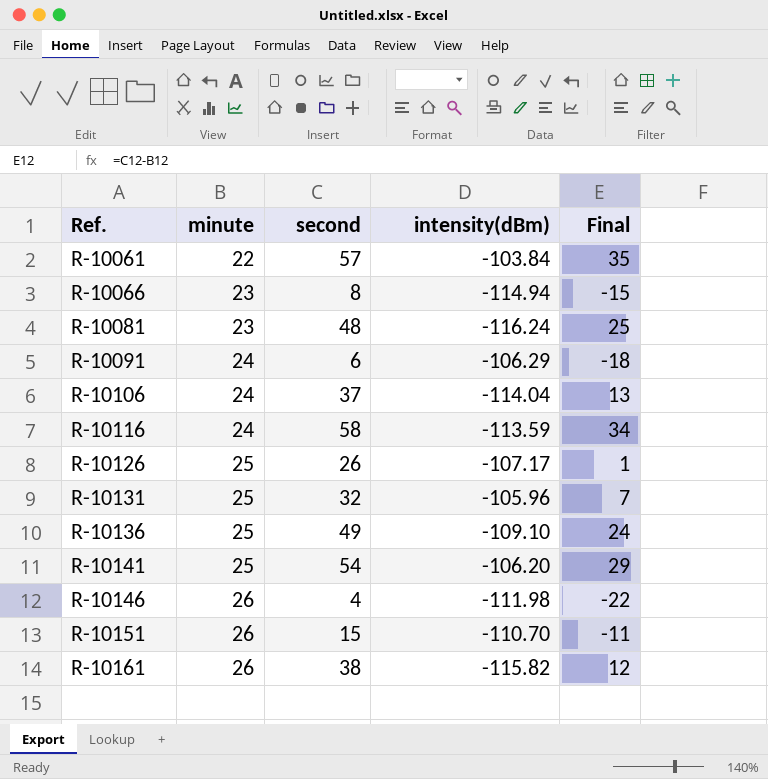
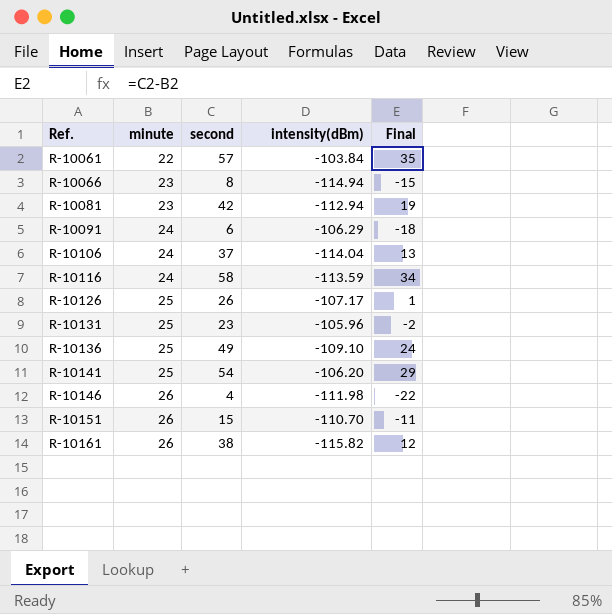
R-10081 | second: 48 -> 42
R-10081 | intensity(dBm): -116.24 -> -112.94
R-10081 | Final: 25 -> 19
R-10131 | second: 32 -> 23
R-10131 | Final: 7 -> -2

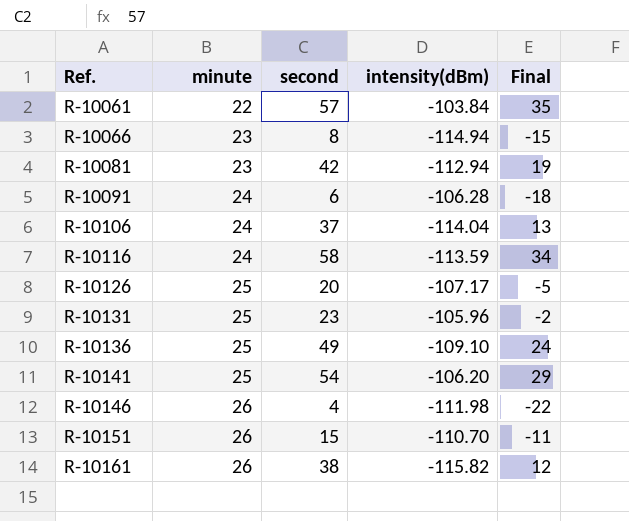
R-10091 | intensity(dBm): -106.29 -> -106.28
R-10126 | second: 26 -> 20
R-10126 | Final: 1 -> -5

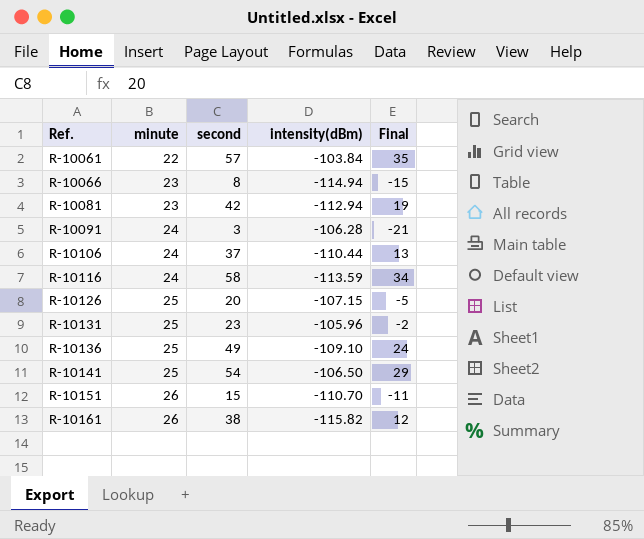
row R-10146: 26 | 4 | -111.98 | -22 -> none
R-10091 | second: 6 -> 3
R-10091 | Final: -18 -> -21
R-10106 | intensity(dBm): -114.04 -> -110.44
R-10126 | intensity(dBm): -107.17 -> -107.15
R-10141 | intensity(dBm): -106.20 -> -106.50

